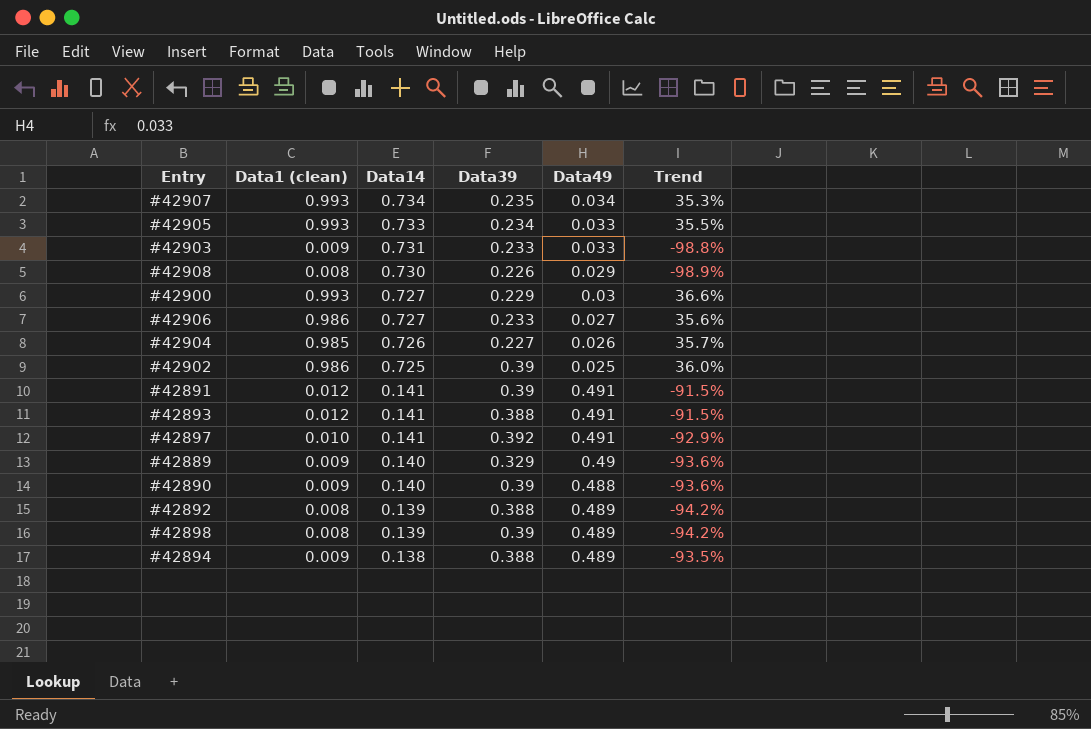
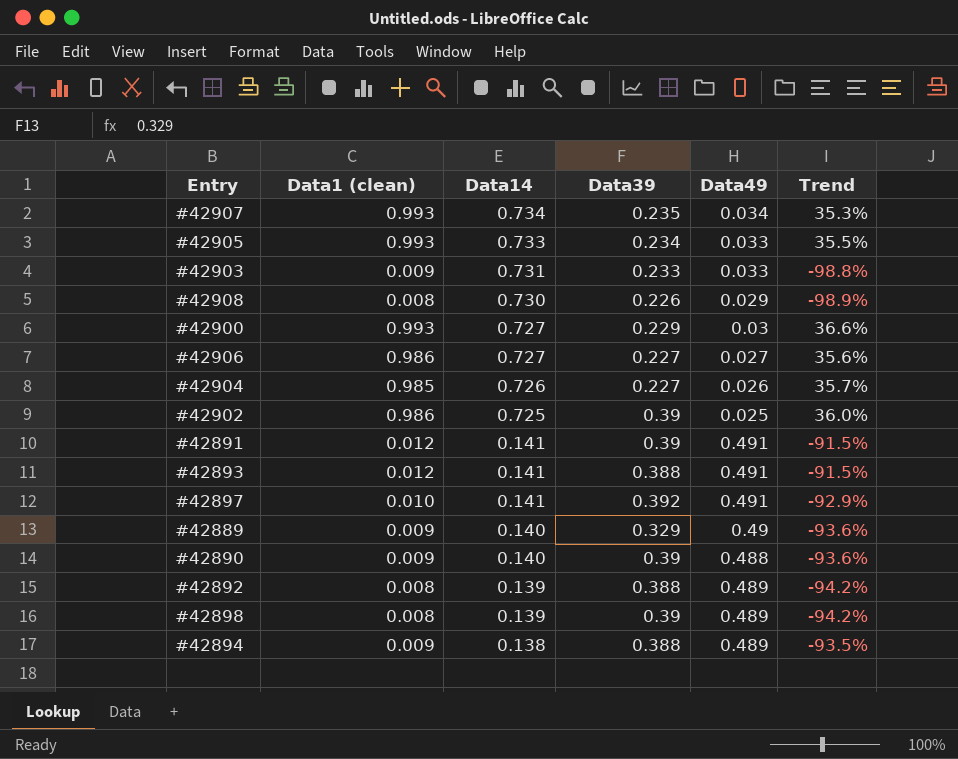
#42906 | Data39: 0.233 -> 0.227

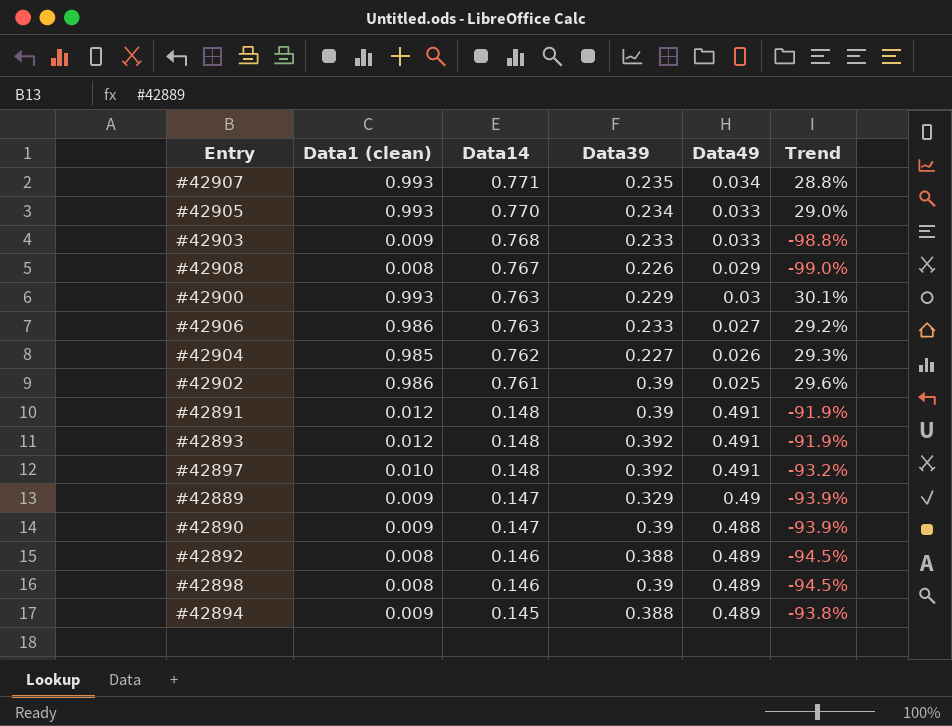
#42907 | Data14: 0.734 -> 0.771
#42907 | Trend: 35.3% -> 28.8%
#42905 | Data14: 0.733 -> 0.770
#42905 | Trend: 35.5% -> 29.0%
#42903 | Data14: 0.731 -> 0.768
#42908 | Data14: 0.730 -> 0.767
#42908 | Trend: -98.9% -> -99.0%
#42900 | Data14: 0.727 -> 0.763
#42900 | Trend: 36.6% -> 30.1%
#42906 | Data14: 0.727 -> 0.763
#42906 | Data39: 0.227 -> 0.233
#42906 | Trend: 35.6% -> 29.2%
#42904 | Data14: 0.726 -> 0.762
#42904 | Trend: 35.7% -> 29.3%
#42902 | Data14: 0.725 -> 0.761
#42902 | Trend: 36.0% -> 29.6%
#42891 | Data14: 0.141 -> 0.148
#42891 | Trend: -91.5% -> -91.9%
#42893 | Data14: 0.141 -> 0.148
#42893 | Data39: 0.388 -> 0.392
#42893 | Trend: -91.5% -> -91.9%
#42897 | Data14: 0.141 -> 0.148
#42897 | Trend: -92.9% -> -93.2%
#42889 | Data14: 0.140 -> 0.147
#42889 | Trend: -93.6% -> -93.9%
#42890 | Data14: 0.140 -> 0.147
#42890 | Trend: -93.6% -> -93.9%
#42892 | Data14: 0.139 -> 0.146
#42892 | Trend: -94.2% -> -94.5%
#42898 | Data14: 0.139 -> 0.146
#42898 | Trend: -94.2% -> -94.5%
#42894 | Data14: 0.138 -> 0.145
#42894 | Trend: -93.5% -> -93.8%

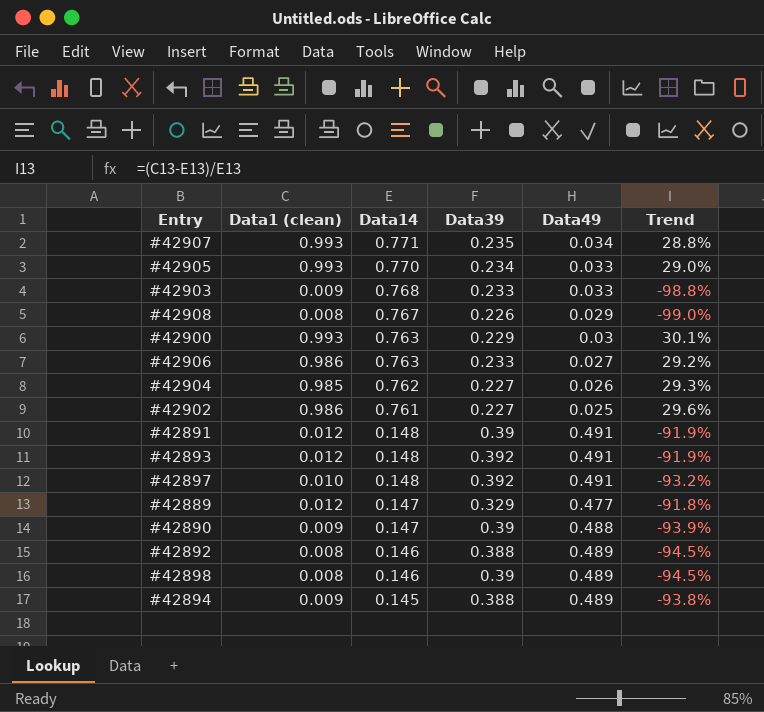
#42902 | Data39: 0.39 -> 0.227
#42889 | Data1 (clean): 0.009 -> 0.012
#42889 | Data49: 0.49 -> 0.477
#42889 | Trend: -93.9% -> -91.8%

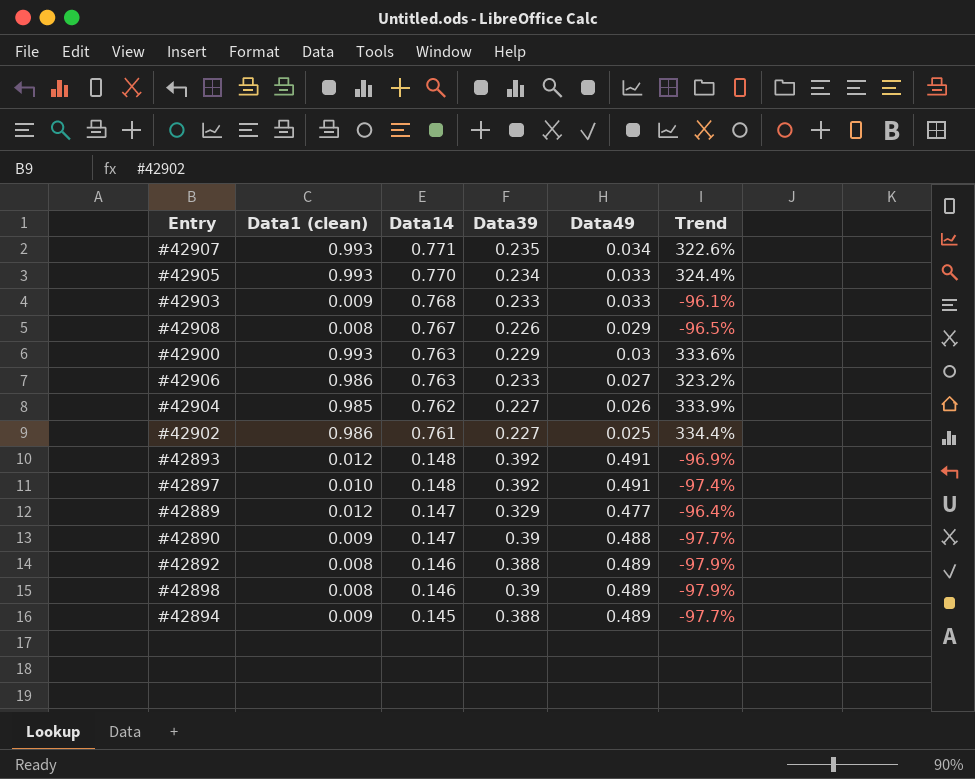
column Trend | formula: ([Data1 (clean)] - [Data14]) / [Data14] -> ([Data1 (clean)] - [Data39]) / [Data39]
row #42891: 0.012 | 0.148 | 0.39 | 0.491 | -91.9% -> none

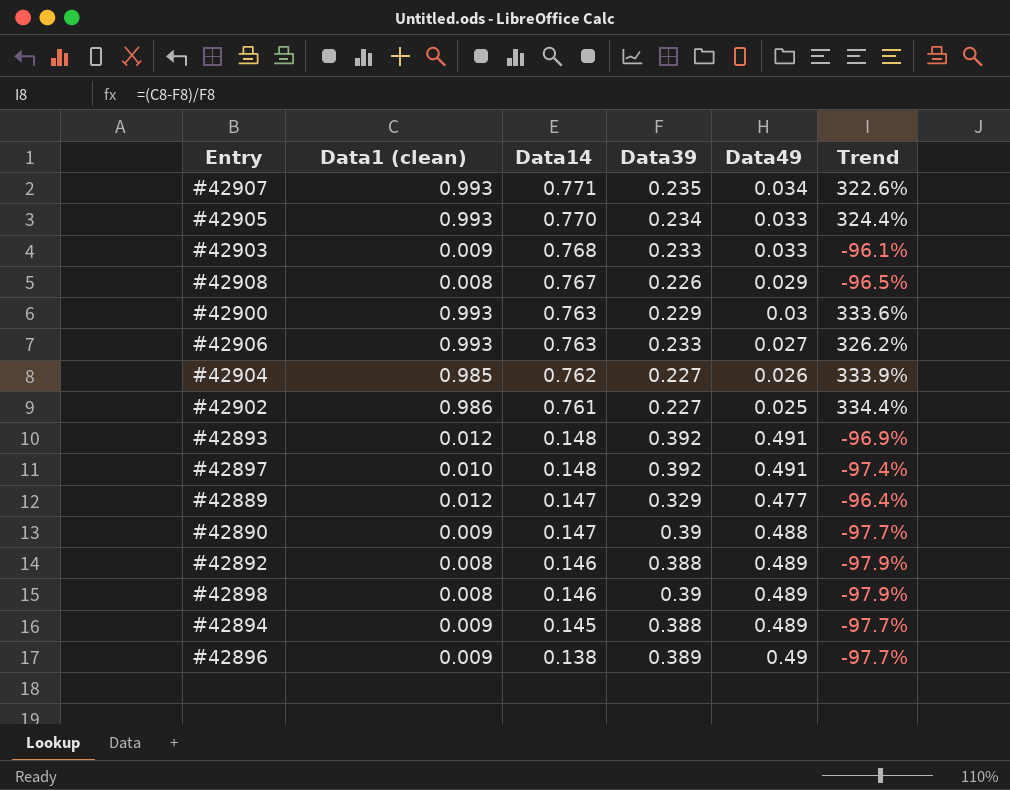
#42906 | Data1 (clean): 0.986 -> 0.993
#42906 | Trend: 323.2% -> 326.2%
row #42896: none -> 0.009 | 0.138 | 0.389 | 0.49 | -97.7%

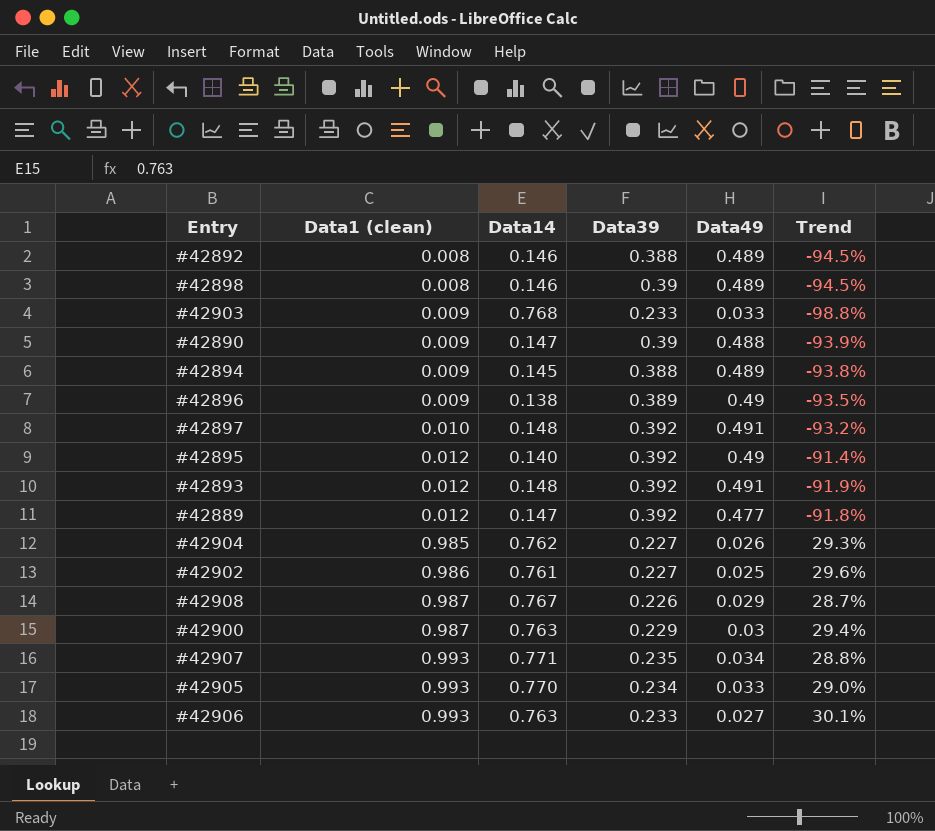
row order: Data14 descending -> Data1 (clean) ascending
column Trend | formula: ([Data1 (clean)] - [Data39]) / [Data39] -> ([Data1 (clean)] - [Data14]) / [Data14]
row #42895: none -> 0.012 | 0.140 | 0.392 | 0.49 | -91.4%
#42889 | Data39: 0.329 -> 0.392
#42908 | Data1 (clean): 0.008 -> 0.987
#42900 | Data1 (clean): 0.993 -> 0.987

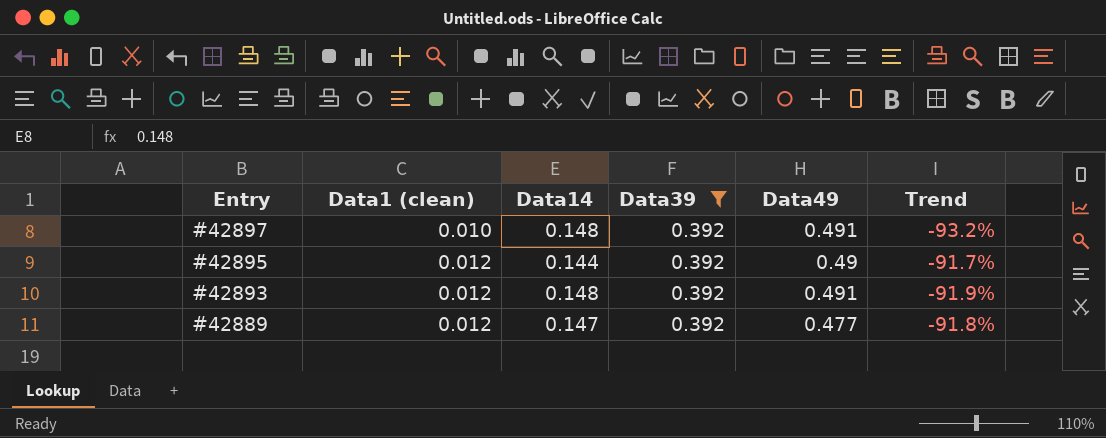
filter: none -> Data39 = 0.392
#42895 | Data14: 0.140 -> 0.144
#42895 | Trend: -91.4% -> -91.7%

